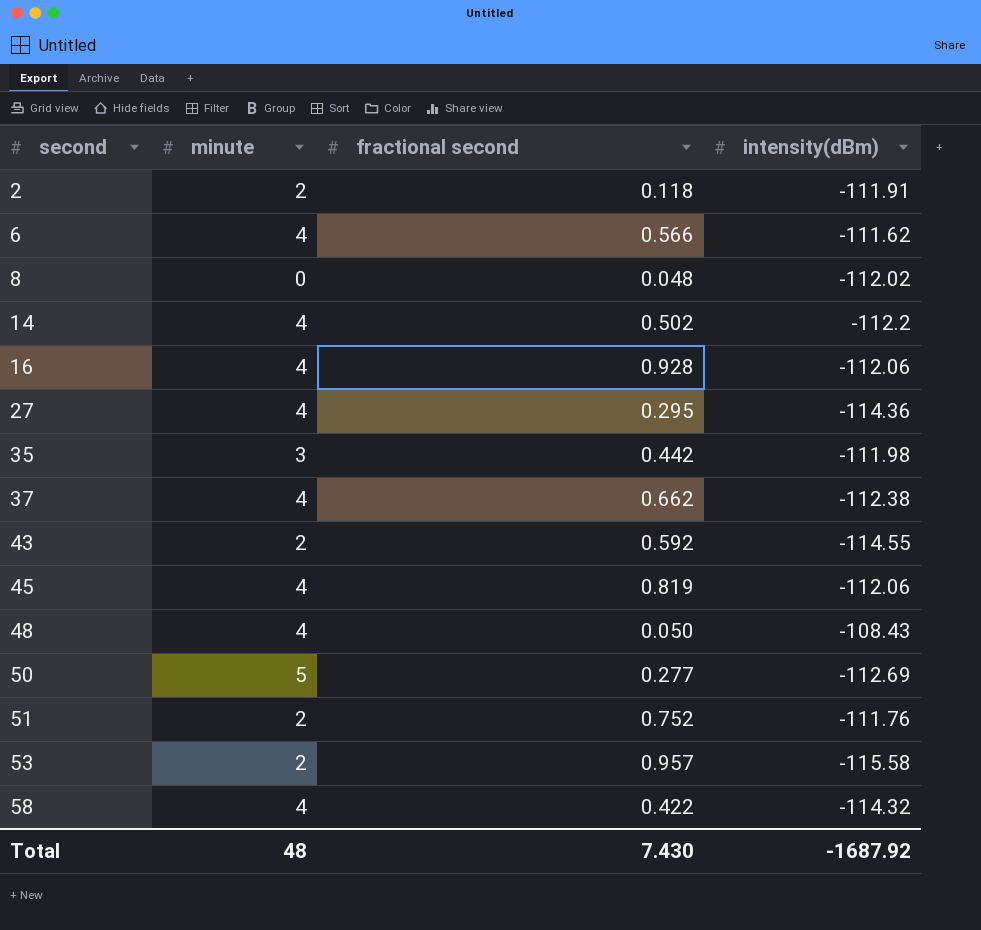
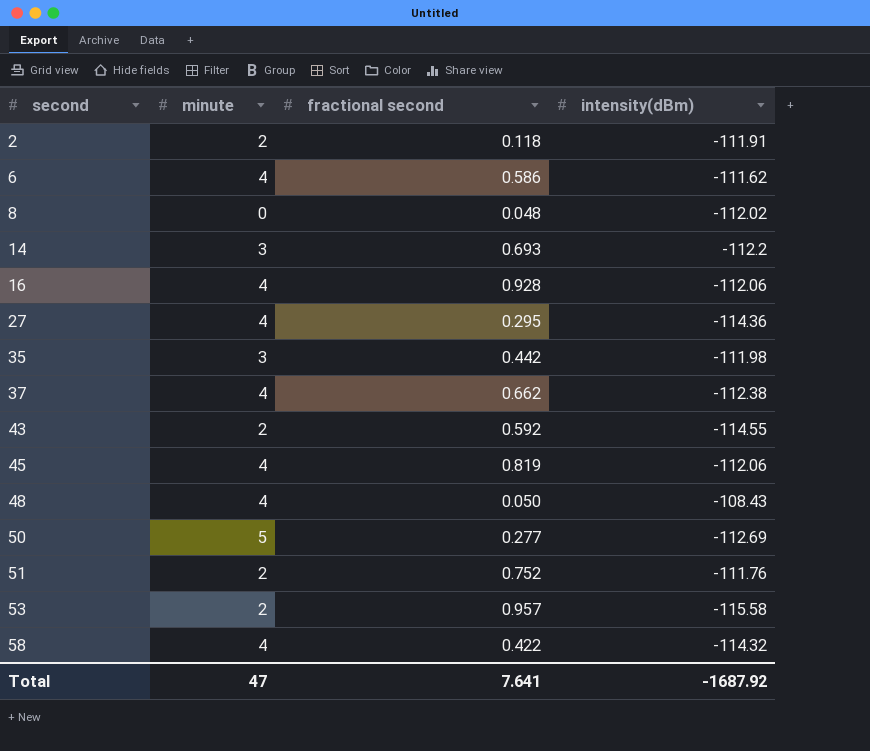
6 | fractional second: 0.566 -> 0.586
14 | minute: 4 -> 3
14 | fractional second: 0.502 -> 0.693
Total | minute: 48 -> 47
Total | fractional second: 7.430 -> 7.641

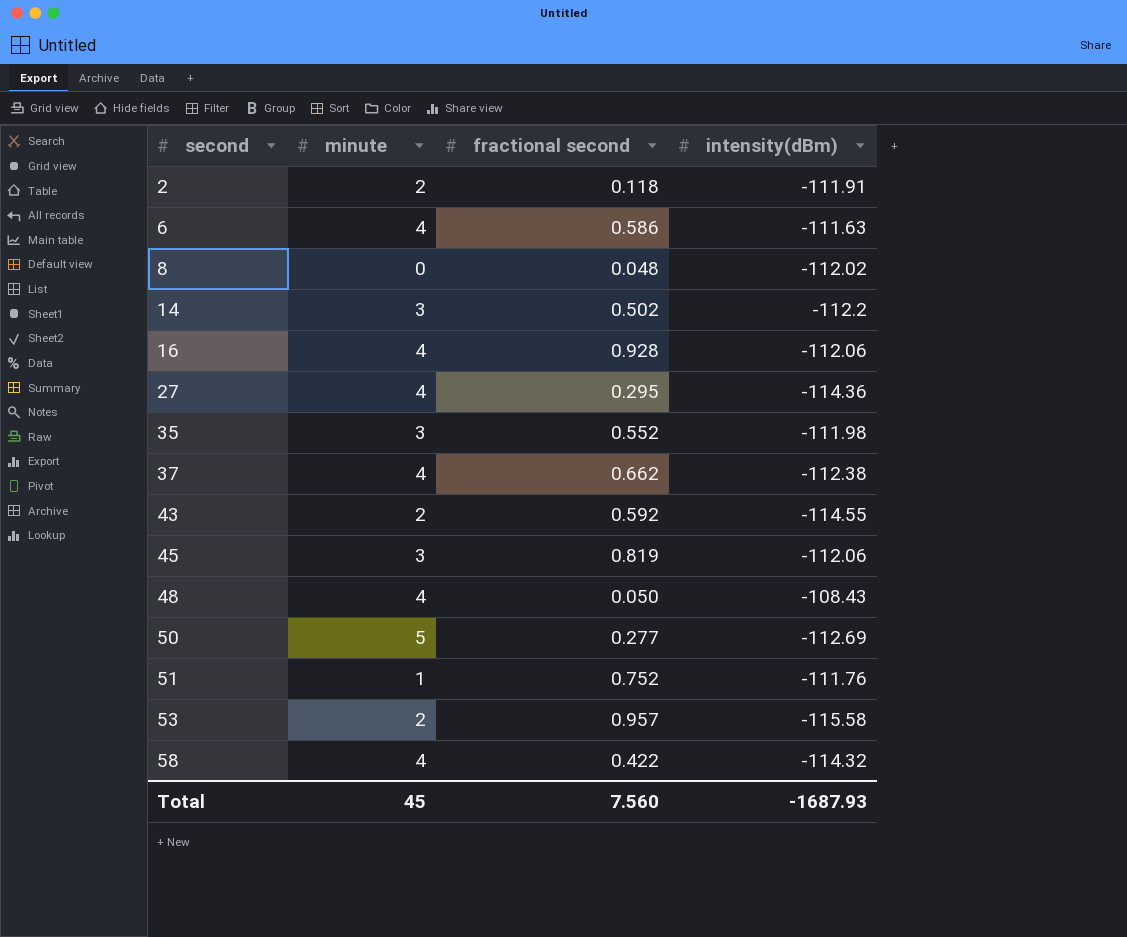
6 | intensity(dBm): -111.62 -> -111.63
14 | fractional second: 0.693 -> 0.502
35 | fractional second: 0.442 -> 0.552
45 | minute: 4 -> 3
51 | minute: 2 -> 1
Total | minute: 47 -> 45
Total | fractional second: 7.641 -> 7.560
Total | intensity(dBm): -1687.92 -> -1687.93

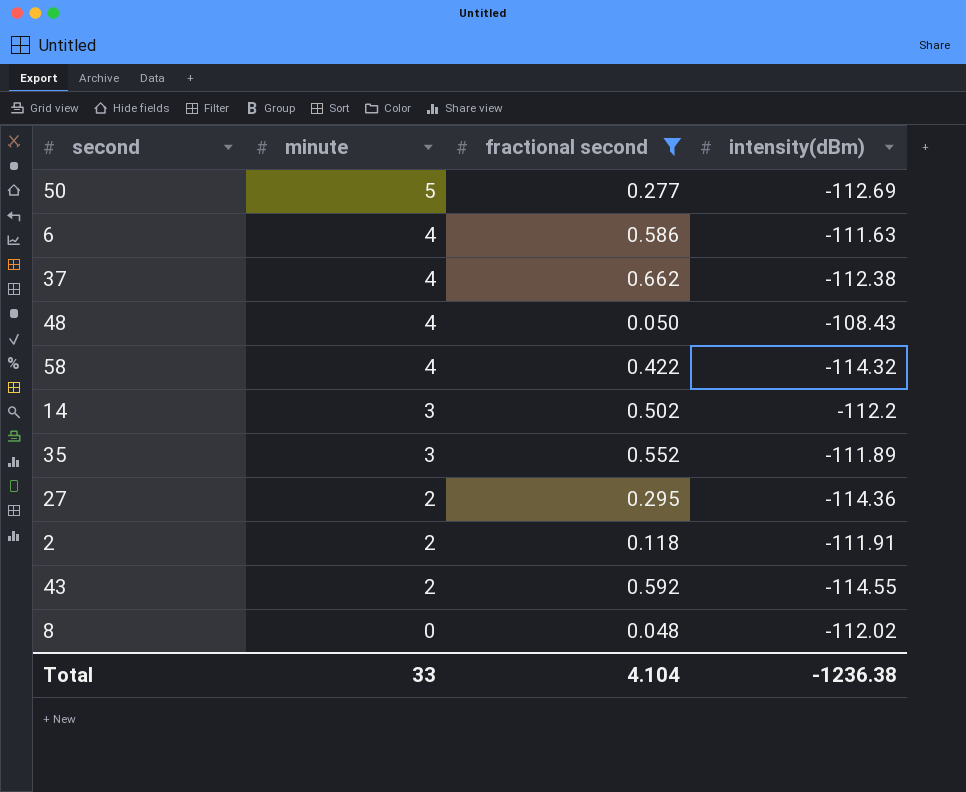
filter: none -> fractional second <= 0.662
row order: second ascending -> minute descending
35 | intensity(dBm): -111.98 -> -111.89
27 | minute: 4 -> 2
Total | minute: 45 -> 33
Total | fractional second: 7.560 -> 4.104
Total | intensity(dBm): -1687.93 -> -1236.38

